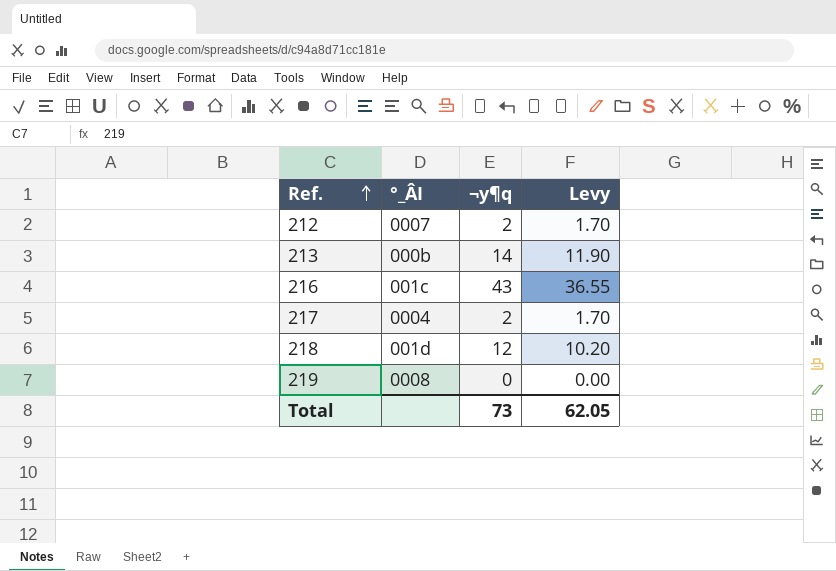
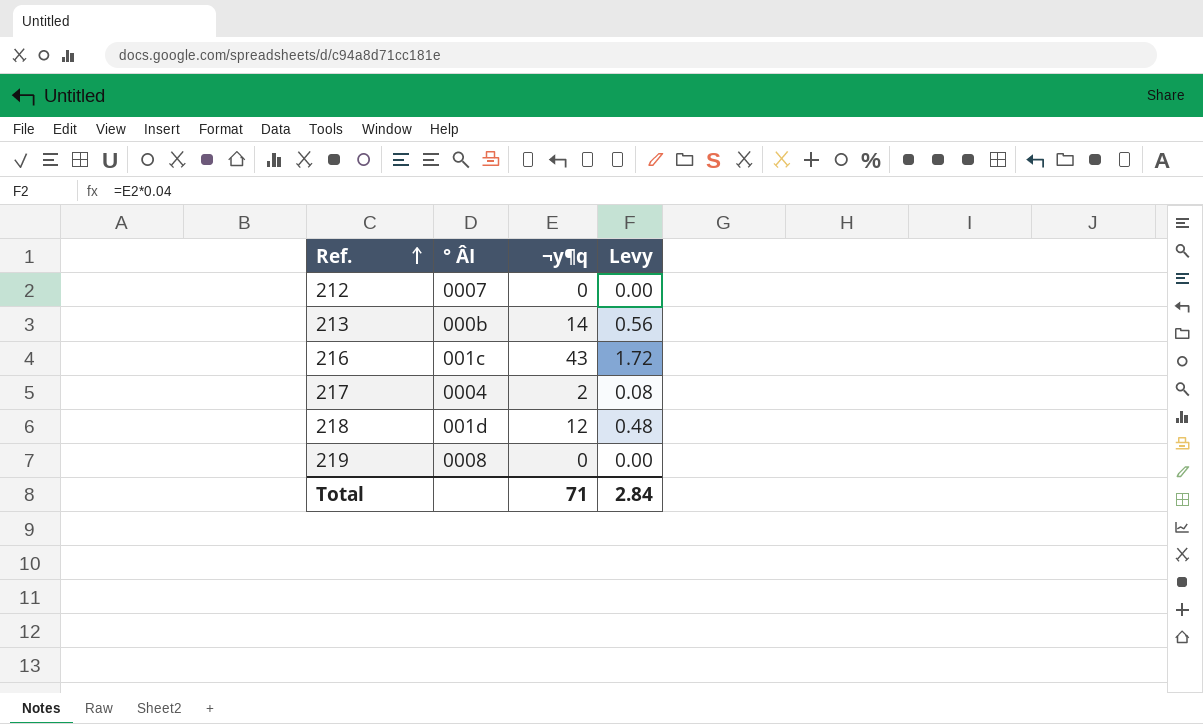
column name: °_ÂI -> ° ÂI
column Levy | formula: [¬y¶q] * 0.85 -> [¬y¶q] * 0.04
212 | ¬y¶q: 2 -> 0
Total | ¬y¶q: 73 -> 71
Total | Levy: 62.05 -> 2.84

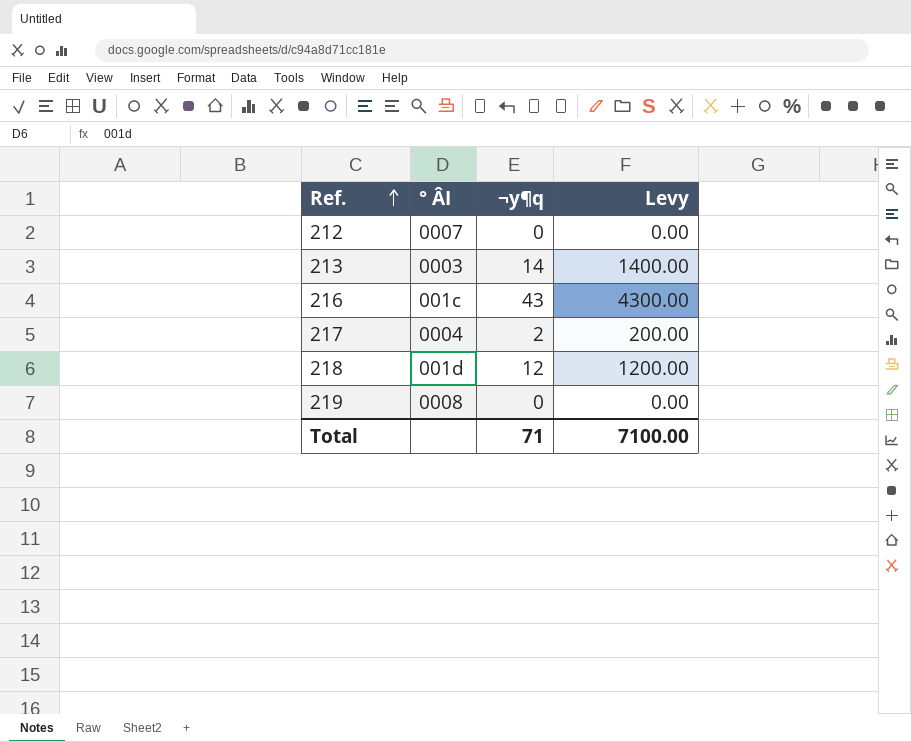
column Levy | formula: [¬y¶q] * 0.04 -> [¬y¶q] * 100
213 | ° ÂI: 000b -> 0003
Total | Levy: 2.84 -> 7100.00

